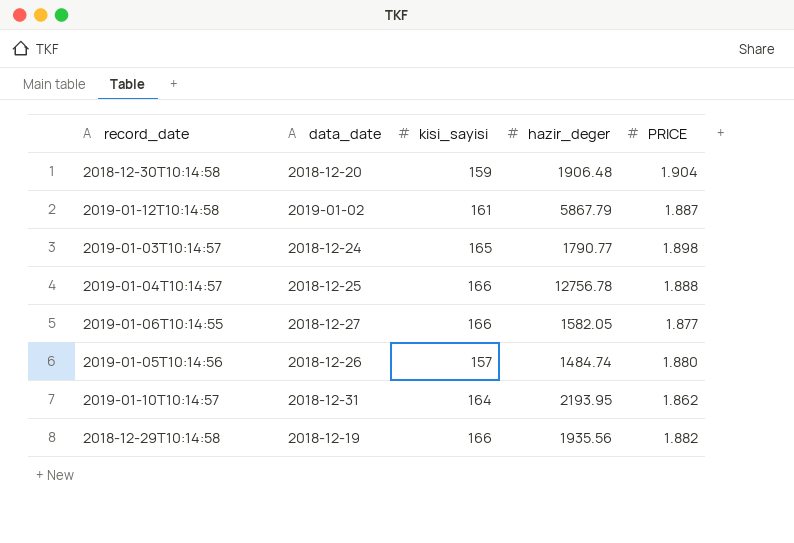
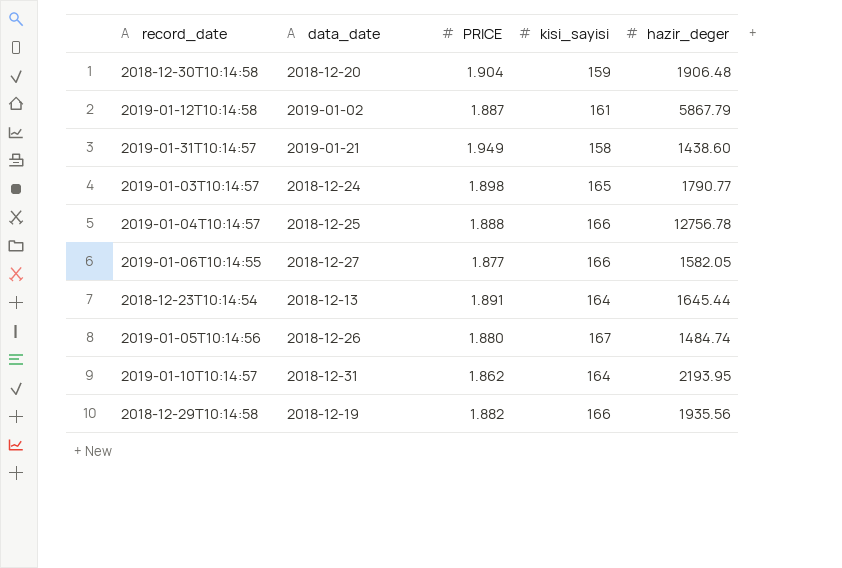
column PRICE | position: 5 -> 3
row 2019-01-31T10:14:57: none -> 2019-01-21 | 1.949 | 158 | 1438.60
row 2018-12-23T10:14:54: none -> 2018-12-13 | 1.891 | 164 | 1645.44
2019-01-05T10:14:56 | kisi_sayisi: 157 -> 167

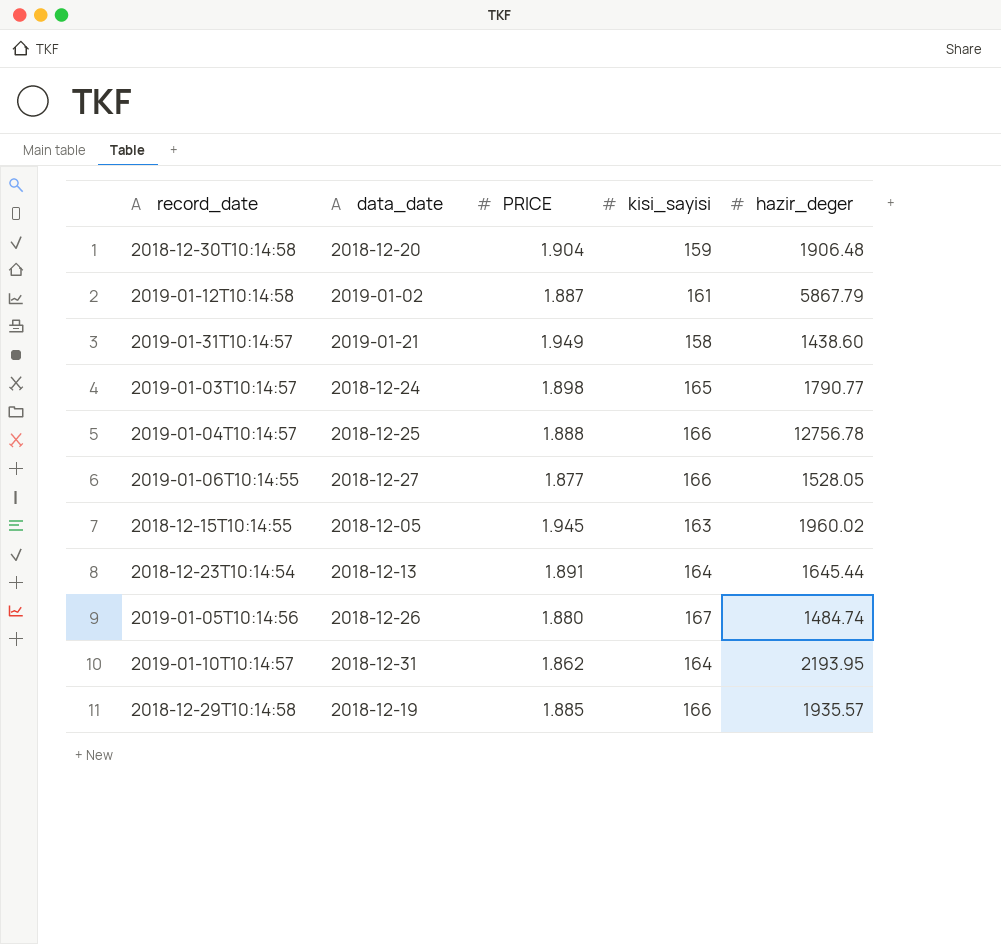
2019-01-06T10:14:55 | hazir_deger: 1582.05 -> 1528.05
row 2018-12-15T10:14:55: none -> 2018-12-05 | 1.945 | 163 | 1960.02
2018-12-29T10:14:58 | PRICE: 1.882 -> 1.885
2018-12-29T10:14:58 | hazir_deger: 1935.56 -> 1935.57

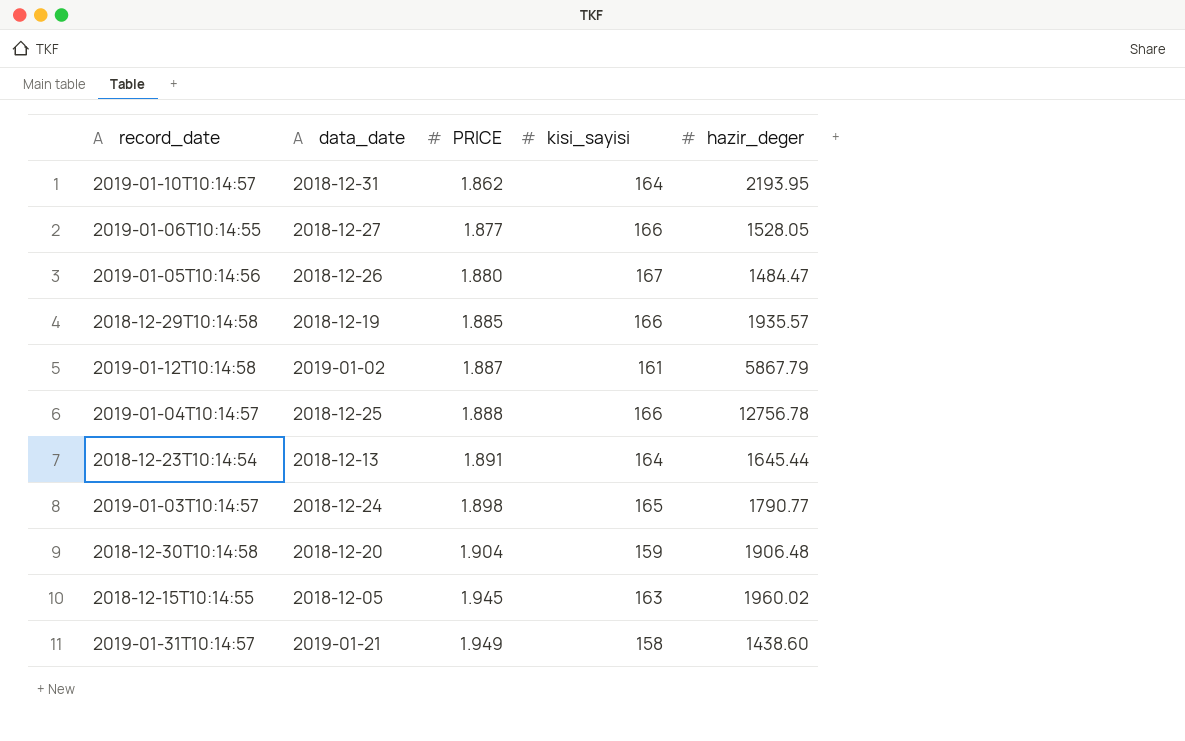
row order: none -> PRICE ascending
2019-01-05T10:14:56 | hazir_deger: 1484.74 -> 1484.47

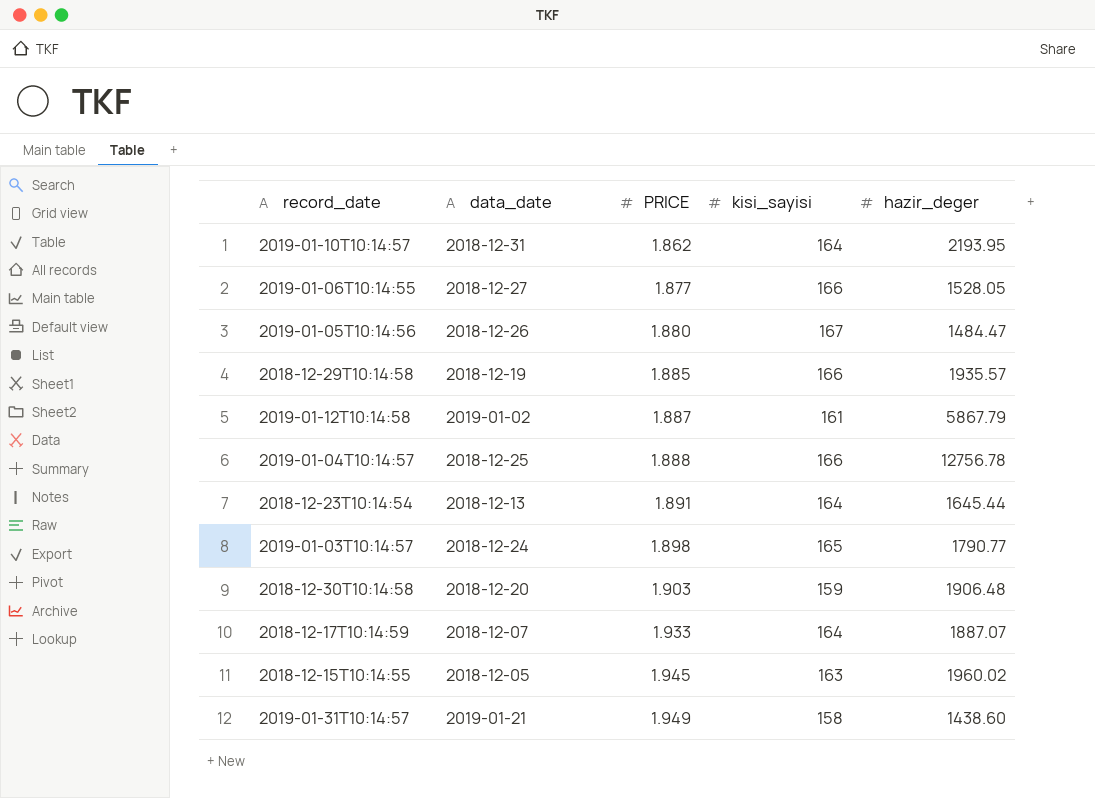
2018-12-30T10:14:58 | PRICE: 1.904 -> 1.903
row 2018-12-17T10:14:59: none -> 2018-12-07 | 1.933 | 164 | 1887.07

